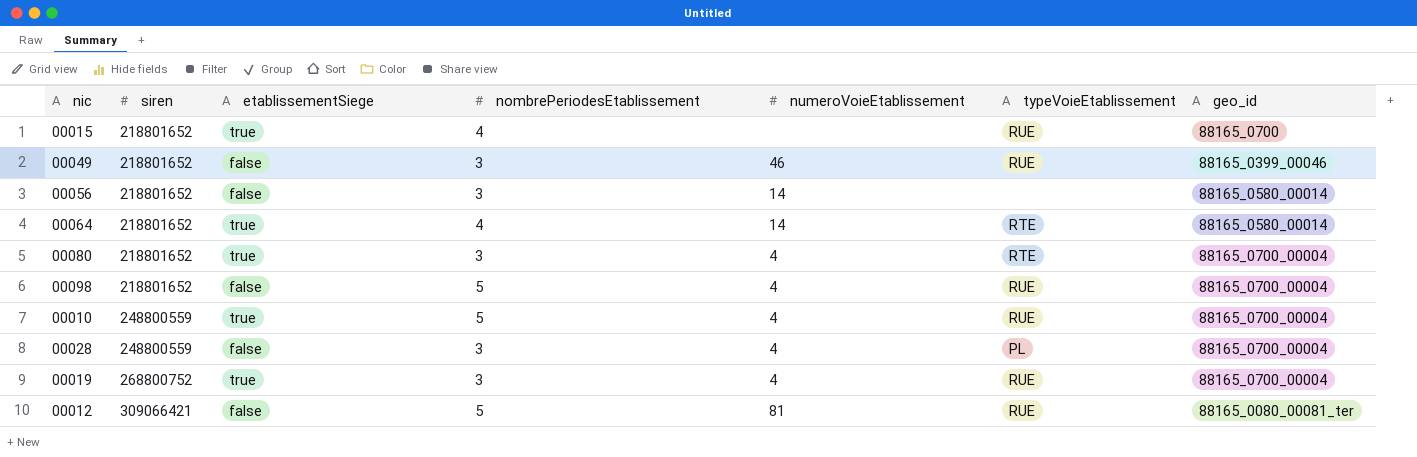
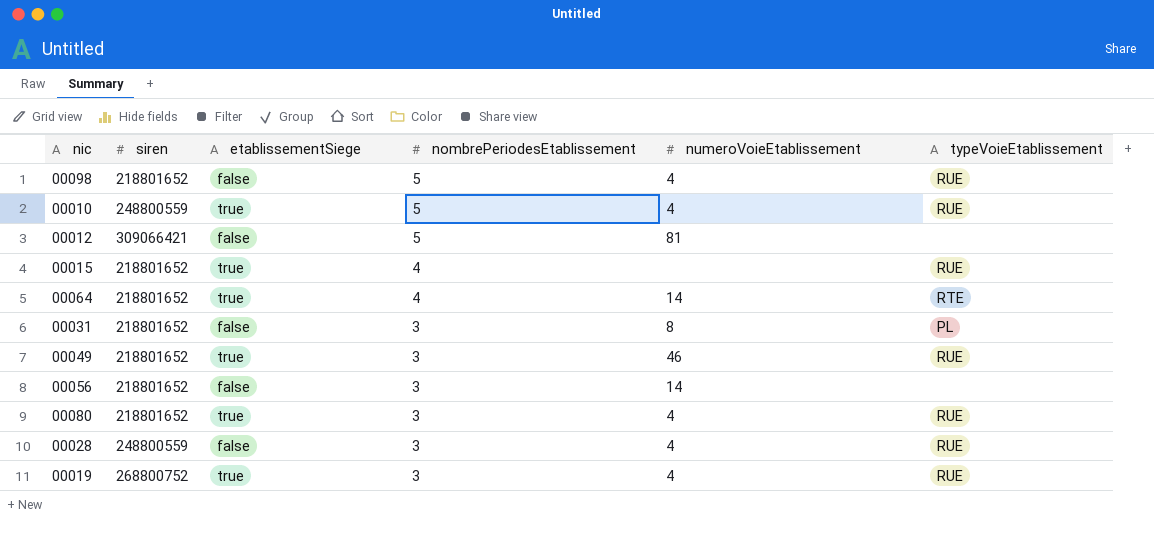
row order: siren ascending -> nombrePeriodesEtablissement descending
column geo_id | position: 7 -> none
00012 | typeVoieEtablissement: RUE -> none
row 00031: none -> 218801652 | false | 3 | 8 | PL
00049 | etablissementSiege: false -> true
00080 | typeVoieEtablissement: RTE -> RUE
00028 | typeVoieEtablissement: PL -> RUE

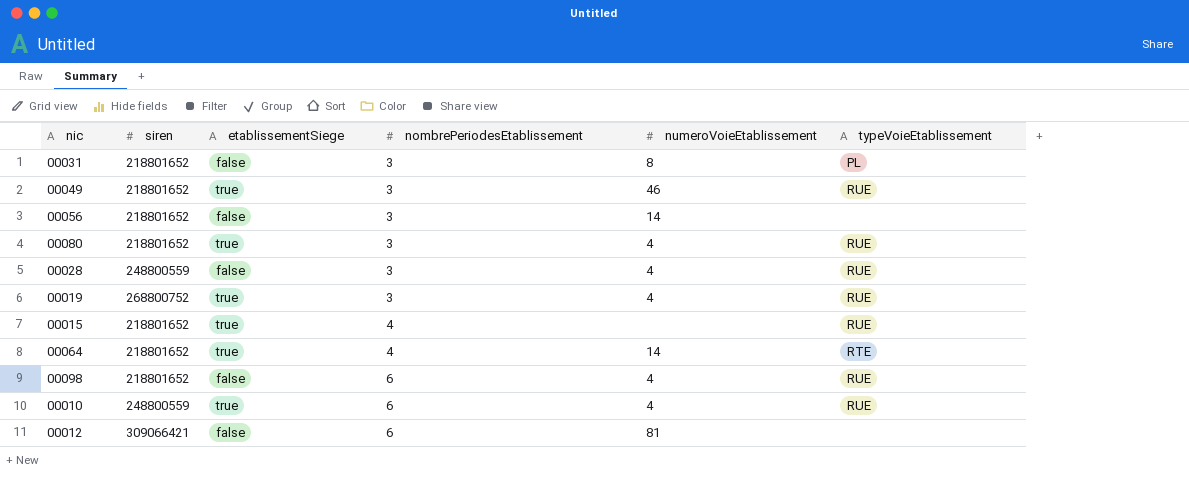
row order: nombrePeriodesEtablissement descending -> nombrePeriodesEtablissement ascending
00098 | nombrePeriodesEtablissement: 5 -> 6
00010 | nombrePeriodesEtablissement: 5 -> 6
00012 | nombrePeriodesEtablissement: 5 -> 6

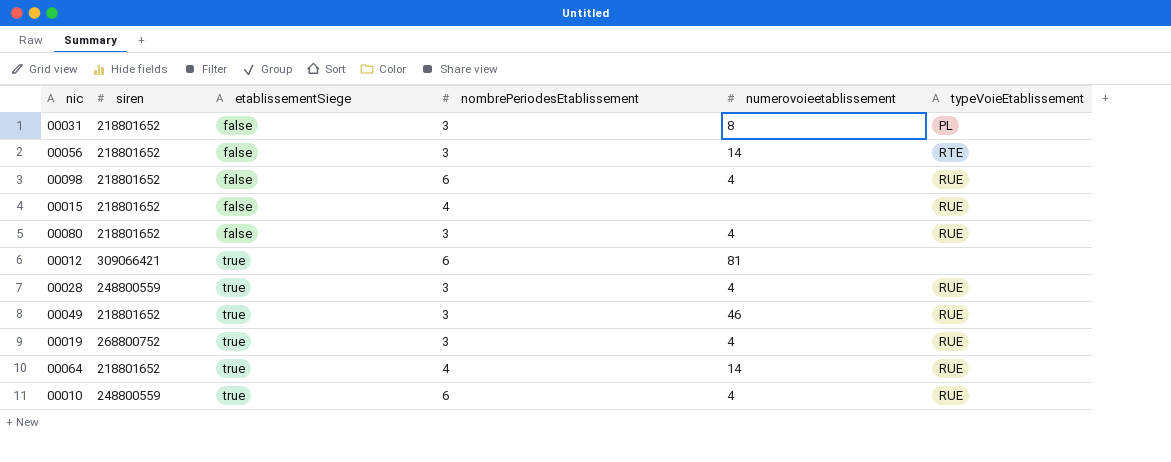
row order: nombrePeriodesEtablissement ascending -> etablissementSiege ascending
column name: numeroVoieEtablissement -> numerovoieetablissement
00056 | typeVoieEtablissement: none -> RTE
00015 | etablissementSiege: true -> false
00080 | etablissementSiege: true -> false
00012 | etablissementSiege: false -> true
00028 | etablissementSiege: false -> true
00064 | typeVoieEtablissement: RTE -> RUE

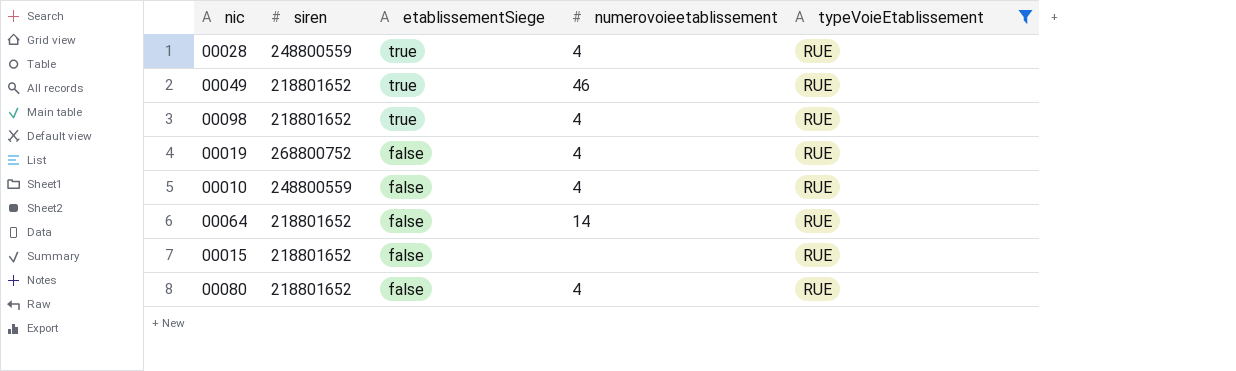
filter: none -> typeVoieEtablissement = RUE
row order: etablissementSiege ascending -> etablissementSiege descending
column nombrePeriodesEtablissement | position: 4 -> none
00098 | etablissementSiege: false -> true
00019 | etablissementSiege: true -> false
00010 | etablissementSiege: true -> false
00064 | etablissementSiege: true -> false

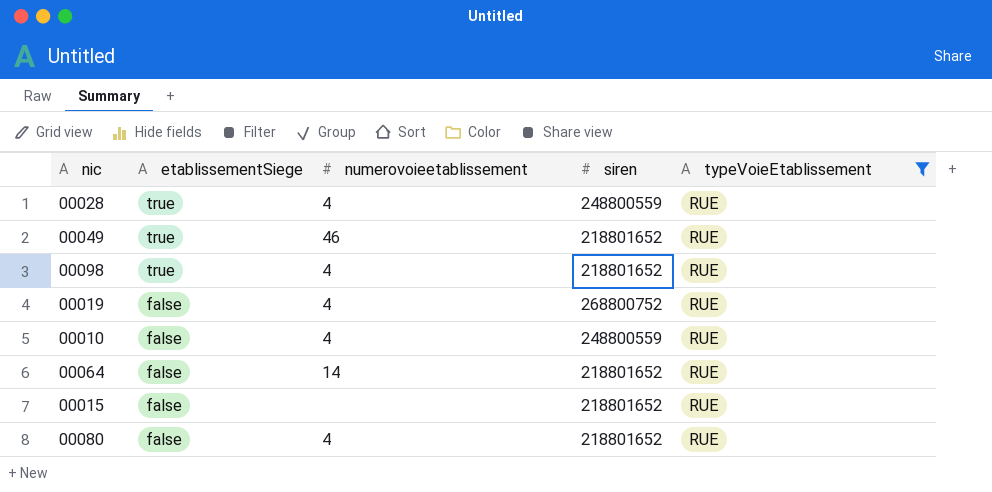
column siren | position: 2 -> 4

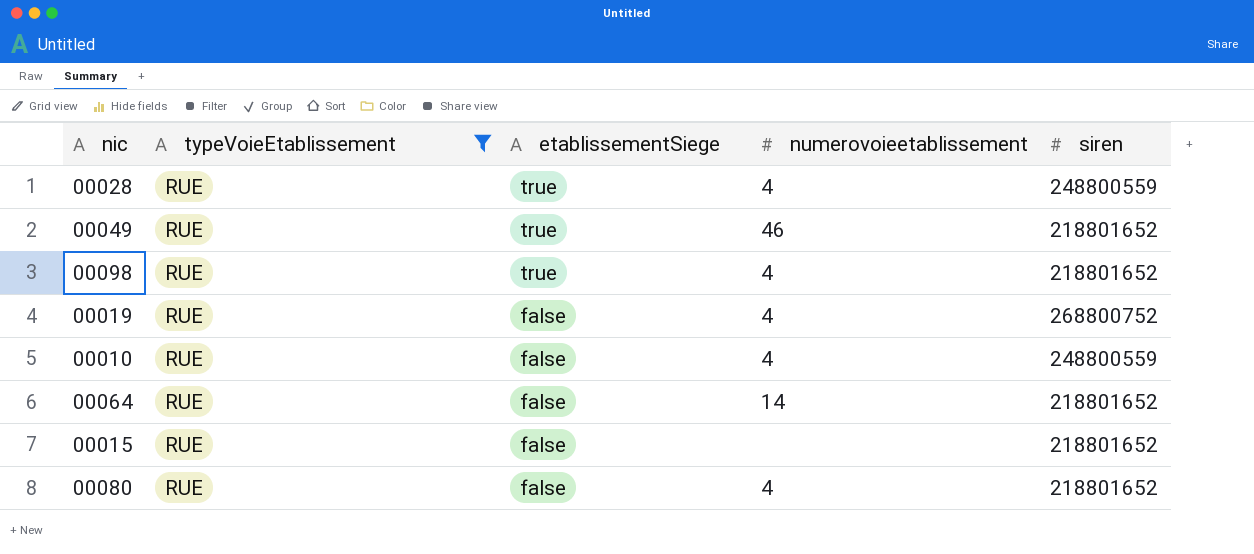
column typeVoieEtablissement | position: 5 -> 2

